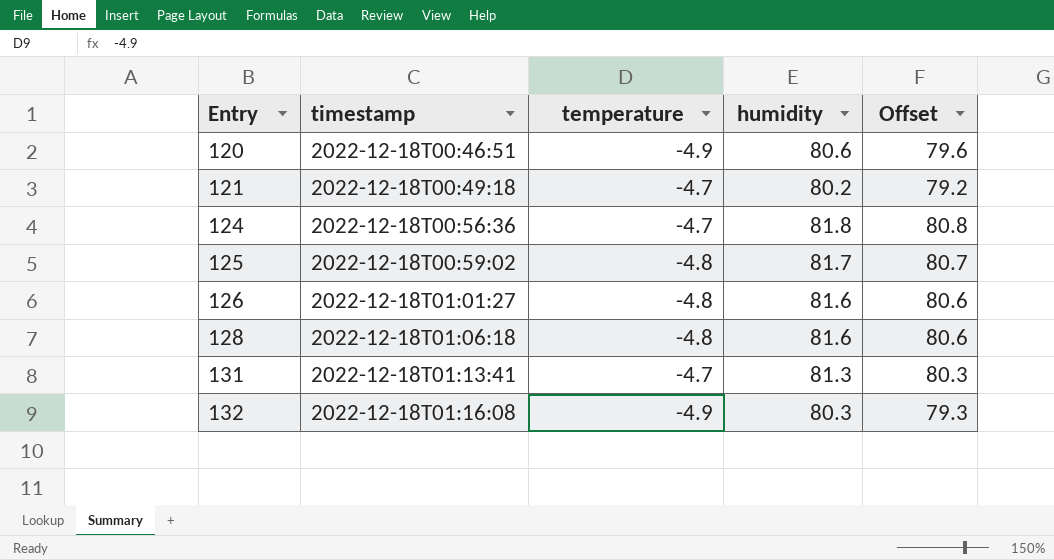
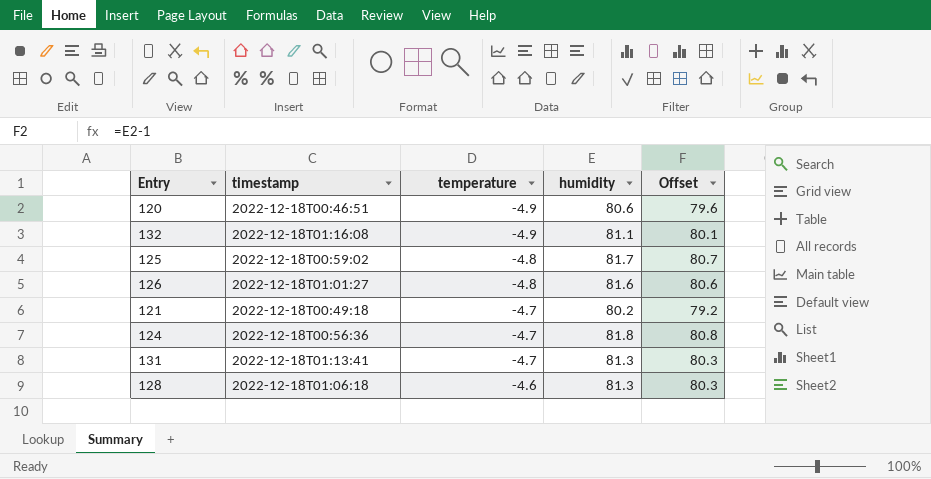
row order: Entry ascending -> temperature ascending
132 | humidity: 80.3 -> 81.1
132 | Offset: 79.3 -> 80.1
128 | temperature: -4.8 -> -4.6
128 | humidity: 81.6 -> 81.3
128 | Offset: 80.6 -> 80.3

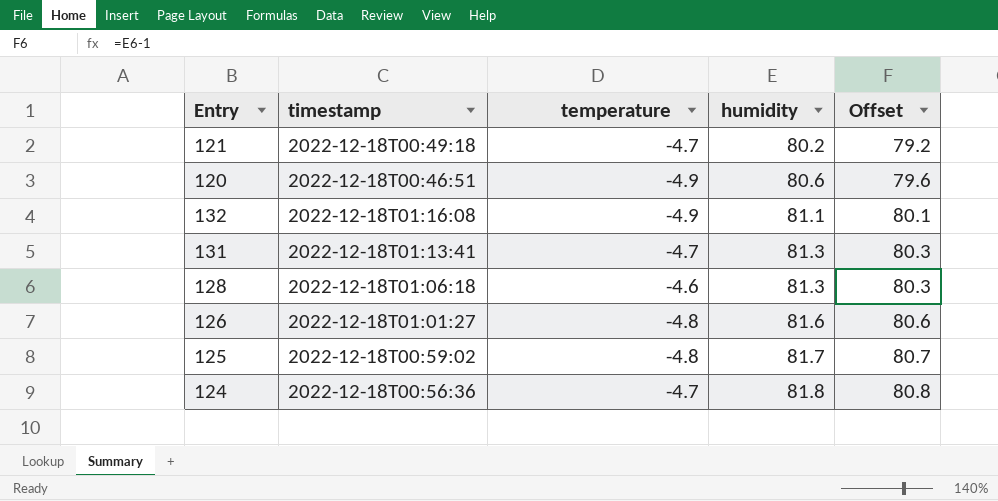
row order: temperature ascending -> humidity ascending

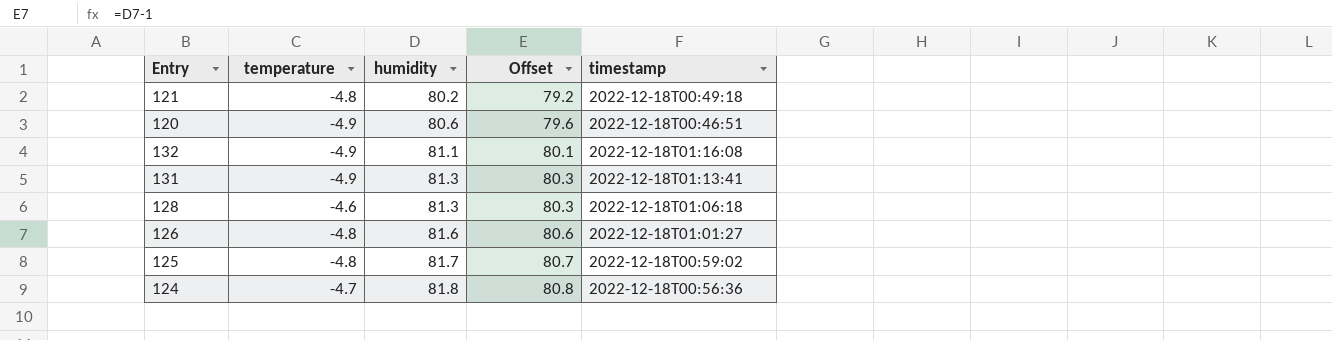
column timestamp | position: 2 -> 5
121 | temperature: -4.7 -> -4.8
131 | temperature: -4.7 -> -4.9

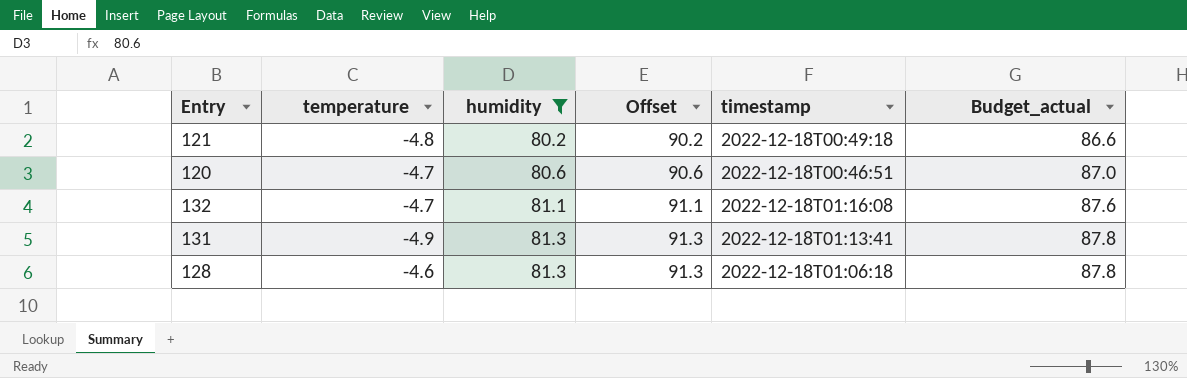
filter: none -> humidity <= 81.3
column Offset | formula: [humidity] - 1 -> [humidity] + 10
column Budget_actual | formula: none -> [humidity] * 1.08
120 | temperature: -4.9 -> -4.7
132 | temperature: -4.9 -> -4.7

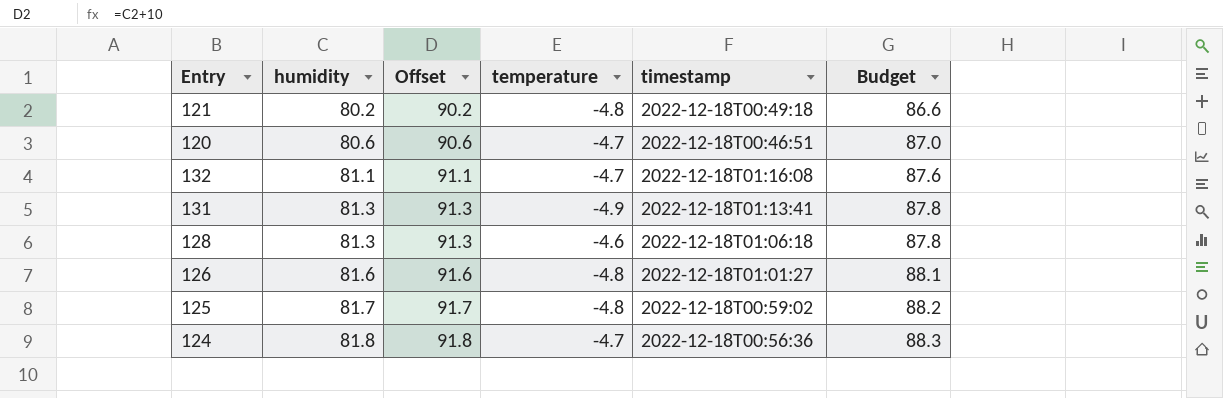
filter: humidity <= 81.3 -> none
column temperature | position: 2 -> 4
column name: Budget_actual -> Budget

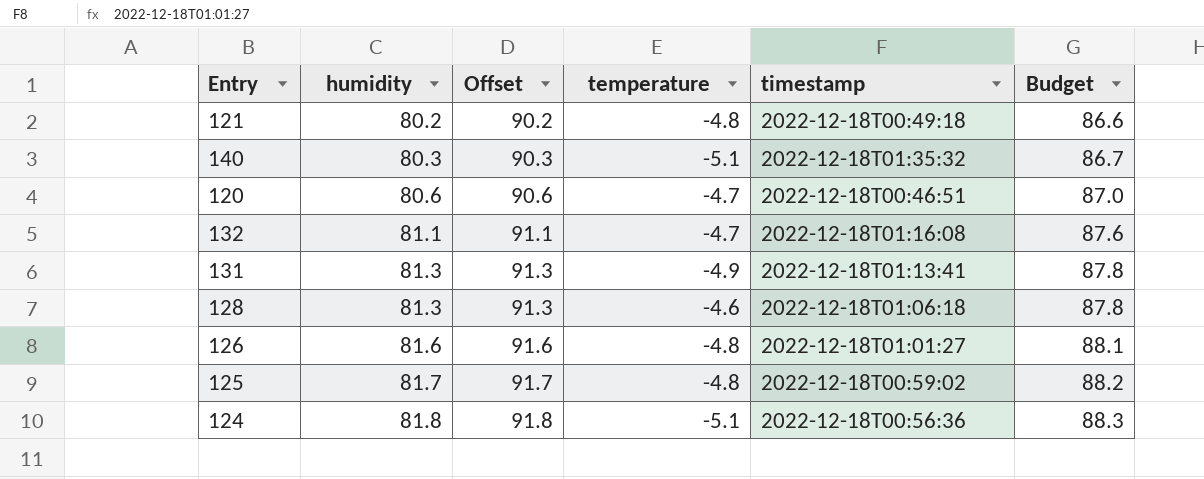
row 140: none -> 80.3 | 90.3 | -5.1 | 2022-12-18T01:35:32 | 86.7
124 | temperature: -4.7 -> -5.1

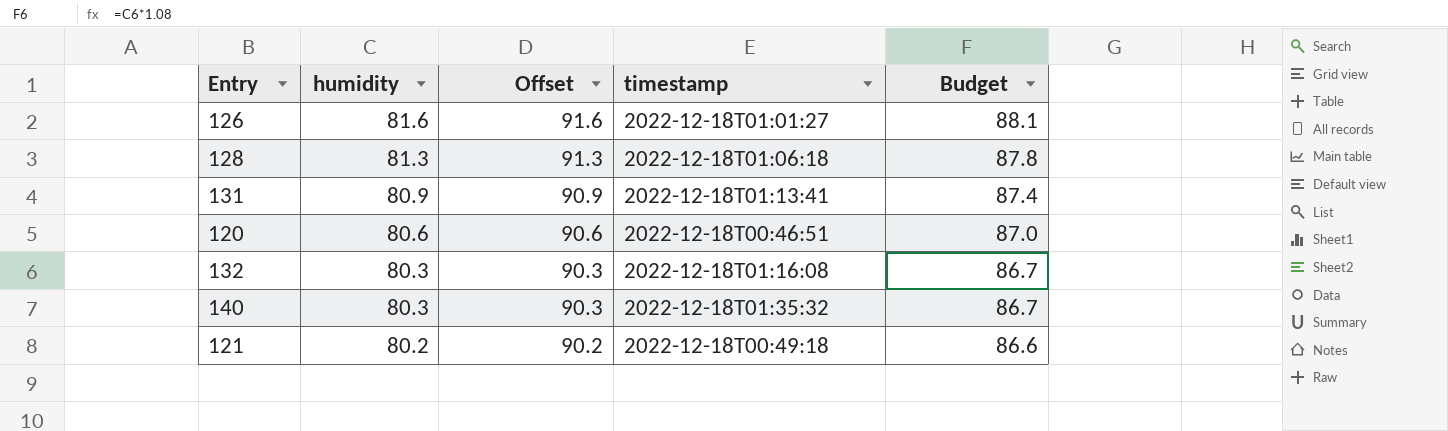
row order: humidity ascending -> humidity descending
column temperature | position: 4 -> none
row 125: 81.7 | 91.7 | -4.8 | 2022-12-18T00:59:02 | 88.2 -> none
row 124: 81.8 | 91.8 | -5.1 | 2022-12-18T00:56:36 | 88.3 -> none
131 | humidity: 81.3 -> 80.9
131 | Offset: 91.3 -> 90.9
131 | Budget: 87.8 -> 87.4
132 | humidity: 81.1 -> 80.3
132 | Offset: 91.1 -> 90.3
132 | Budget: 87.6 -> 86.7

